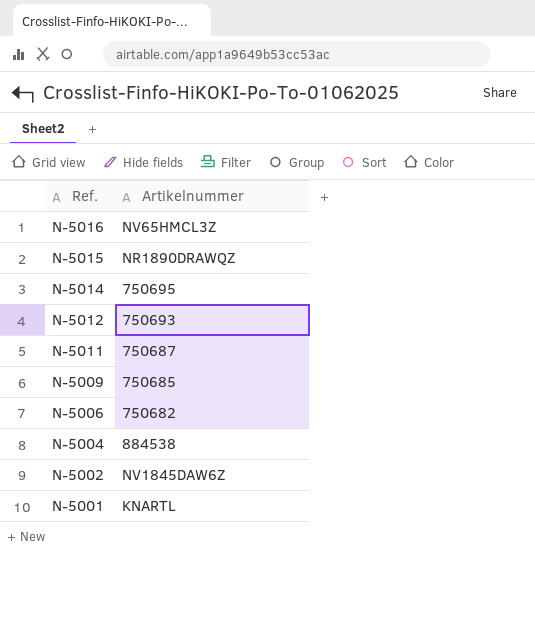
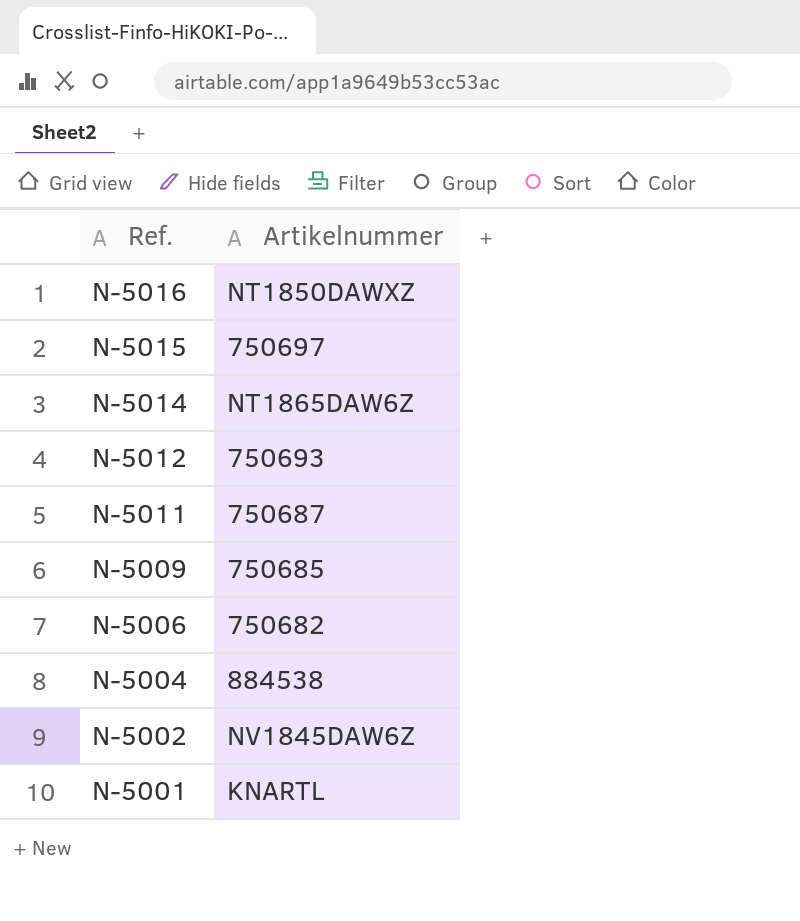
N-5016 | Artikelnummer: NV65HMCL3Z -> NT1850DAWXZ
N-5015 | Artikelnummer: NR1890DRAWQZ -> 750697
N-5014 | Artikelnummer: 750695 -> NT1865DAW6Z

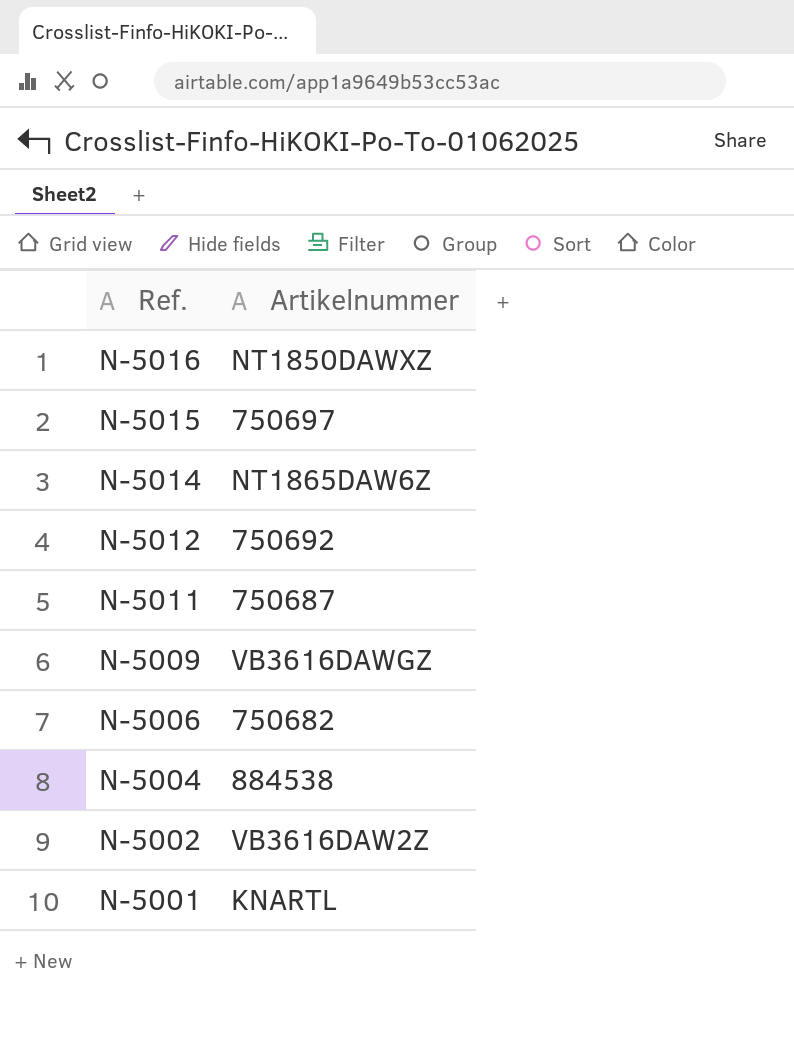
N-5012 | Artikelnummer: 750693 -> 750692
N-5009 | Artikelnummer: 750685 -> VB3616DAWGZ
N-5002 | Artikelnummer: NV1845DAW6Z -> VB3616DAW2Z

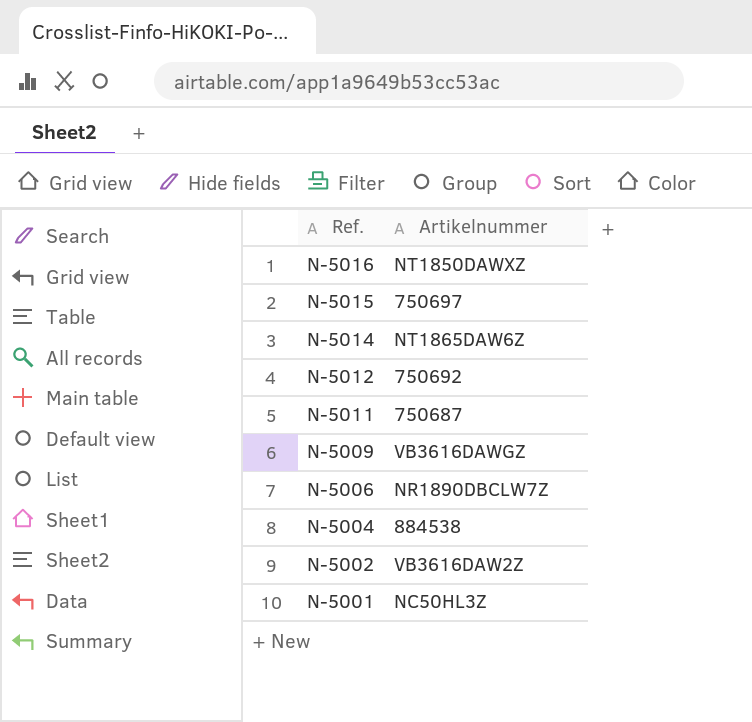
N-5006 | Artikelnummer: 750682 -> NR1890DBCLW7Z
N-5001 | Artikelnummer: KNARTL -> NC50HL3Z

